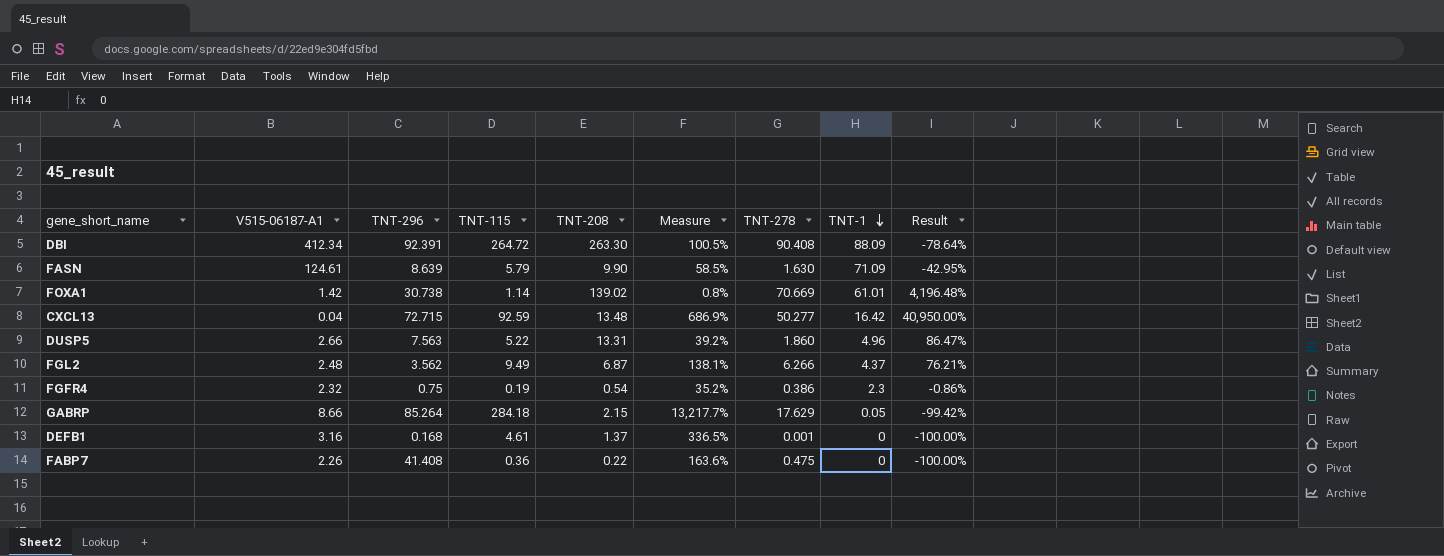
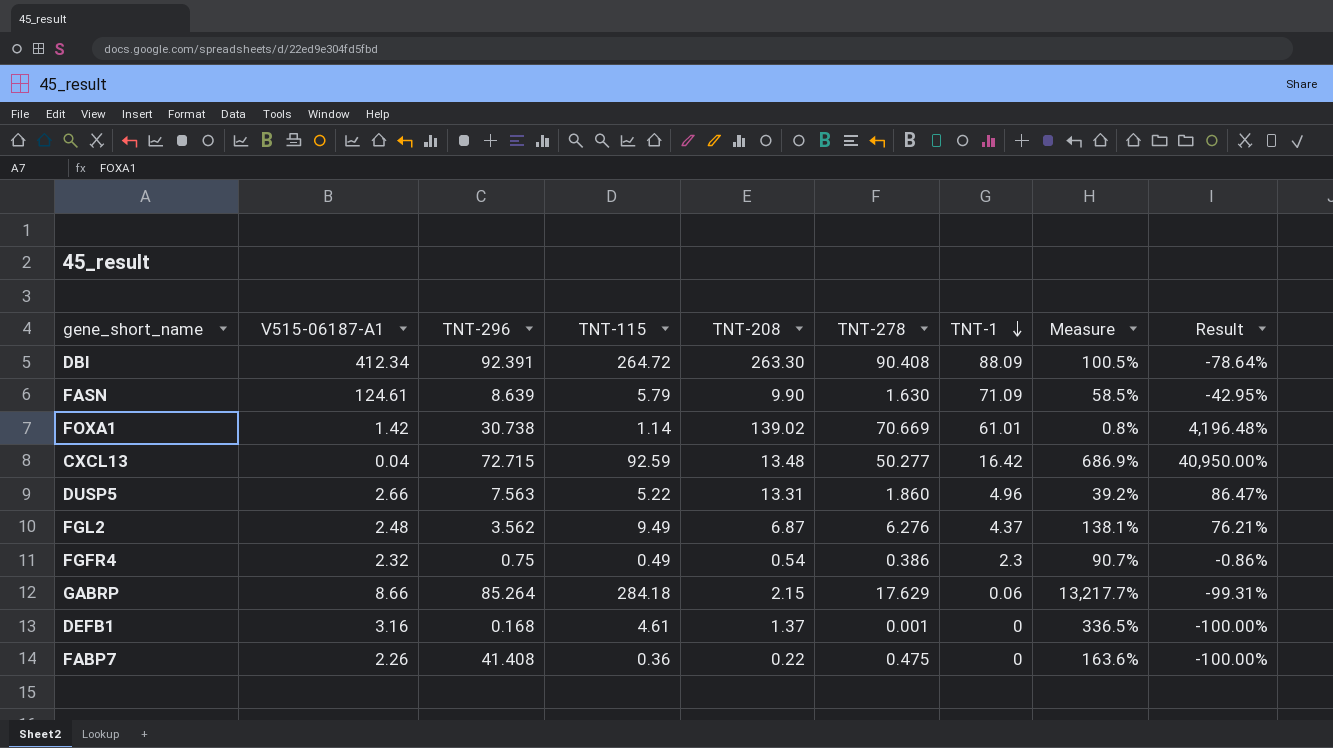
column Measure | position: 6 -> 8
FGL2 | TNT-278: 6.266 -> 6.276
FGFR4 | TNT-115: 0.19 -> 0.49
FGFR4 | Measure: 35.2% -> 90.7%
GABRP | TNT-1: 0.05 -> 0.06
GABRP | Result: -99.42% -> -99.31%

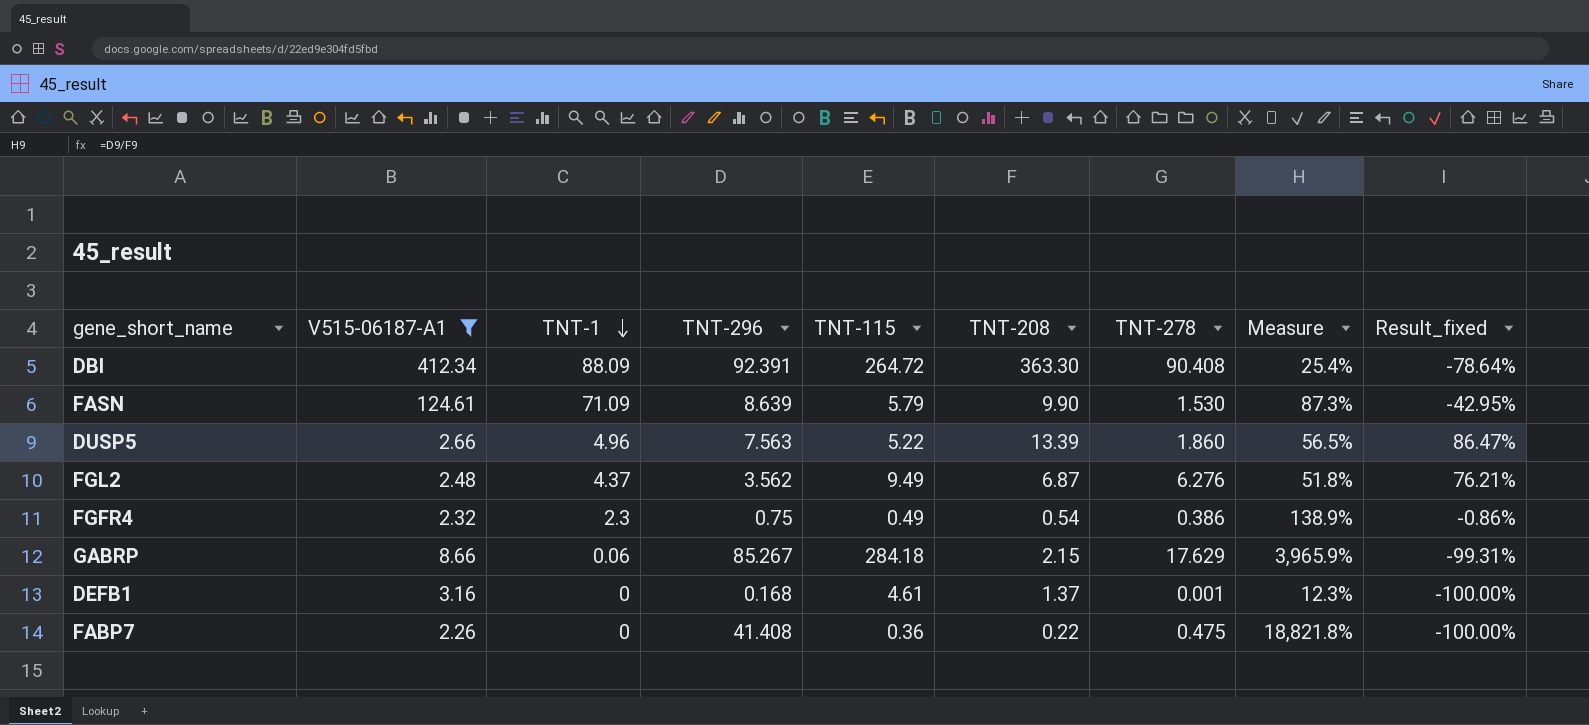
filter: none -> V515-06187-A1 >= 2.26
column TNT-1 | position: 7 -> 3
column Measure | formula: [TNT-115] / [TNT-208] -> [TNT-296] / [TNT-208]
column name: Result -> Result_fixed
DBI | TNT-208: 263.30 -> 363.30
FASN | TNT-278: 1.630 -> 1.530
DUSP5 | TNT-208: 13.31 -> 13.39
GABRP | TNT-296: 85.264 -> 85.267

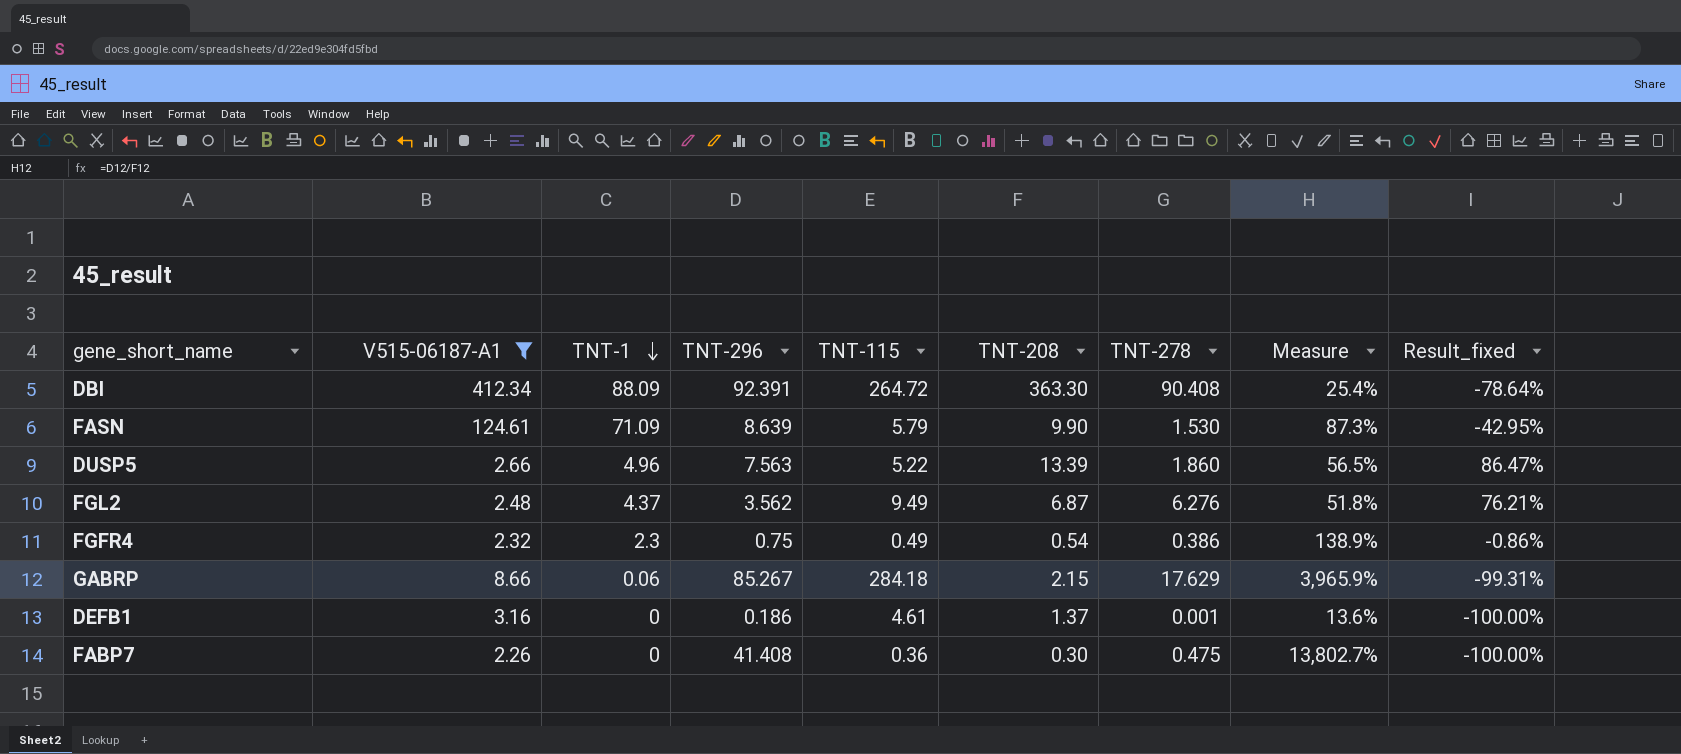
DEFB1 | TNT-296: 0.168 -> 0.186
DEFB1 | Measure: 12.3% -> 13.6%
FABP7 | TNT-208: 0.22 -> 0.30
FABP7 | Measure: 18,821.8% -> 13,802.7%

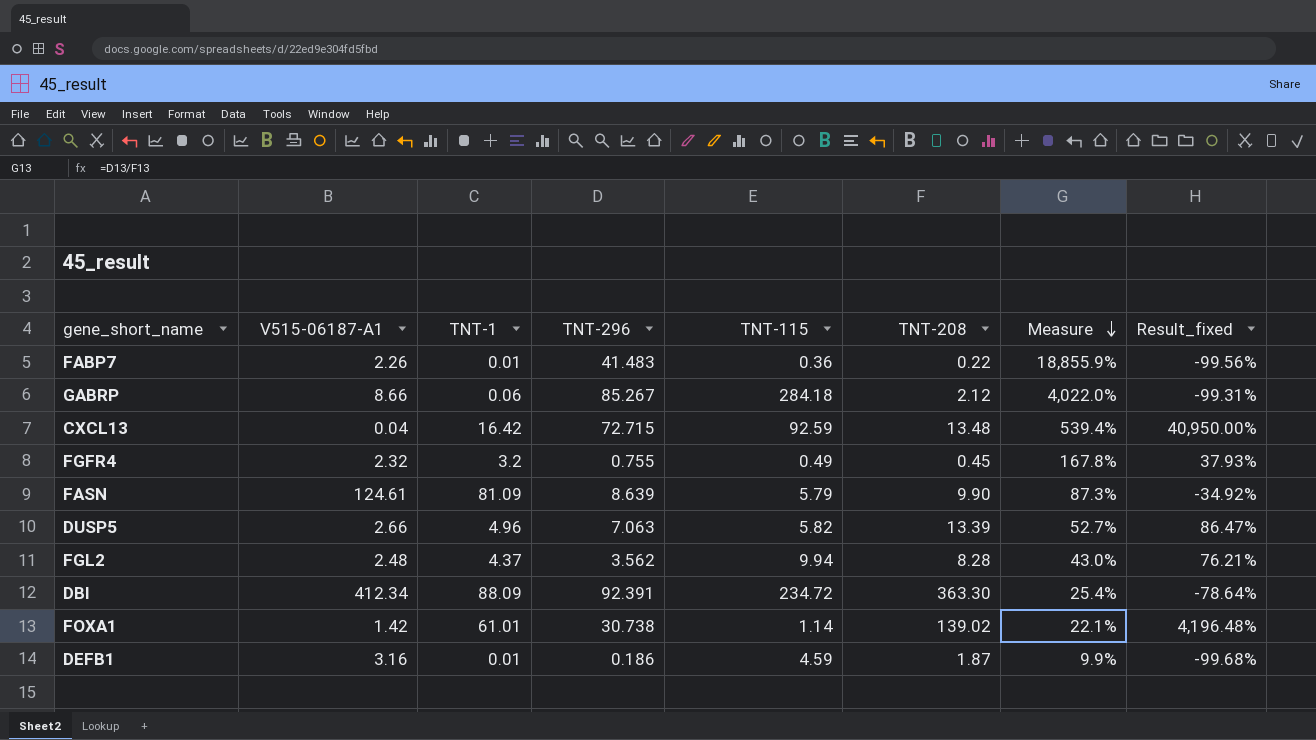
filter: V515-06187-A1 >= 2.26 -> none
row order: TNT-1 descending -> Measure descending
column TNT-278 | position: 7 -> none
FABP7 | TNT-1: 0 -> 0.01
FABP7 | TNT-296: 41.408 -> 41.483
FABP7 | TNT-208: 0.30 -> 0.22
FABP7 | Measure: 13,802.7% -> 18,855.9%
FABP7 | Result_fixed: -100.00% -> -99.56%
GABRP | TNT-208: 2.15 -> 2.12
GABRP | Measure: 3,965.9% -> 4,022.0%
FGFR4 | TNT-1: 2.3 -> 3.2
FGFR4 | TNT-296: 0.75 -> 0.755
FGFR4 | TNT-208: 0.54 -> 0.45
FGFR4 | Measure: 138.9% -> 167.8%
FGFR4 | Result_fixed: -0.86% -> 37.93%
FASN | TNT-1: 71.09 -> 81.09
FASN | Result_fixed: -42.95% -> -34.92%
DUSP5 | TNT-296: 7.563 -> 7.063
DUSP5 | TNT-115: 5.22 -> 5.82
DUSP5 | Measure: 56.5% -> 52.7%
FGL2 | TNT-115: 9.49 -> 9.94
FGL2 | TNT-208: 6.87 -> 8.28
FGL2 | Measure: 51.8% -> 43.0%
DBI | TNT-115: 264.72 -> 234.72
DEFB1 | TNT-1: 0 -> 0.01
DEFB1 | TNT-115: 4.61 -> 4.59
DEFB1 | TNT-208: 1.37 -> 1.87
DEFB1 | Measure: 13.6% -> 9.9%
DEFB1 | Result_fixed: -100.00% -> -99.68%

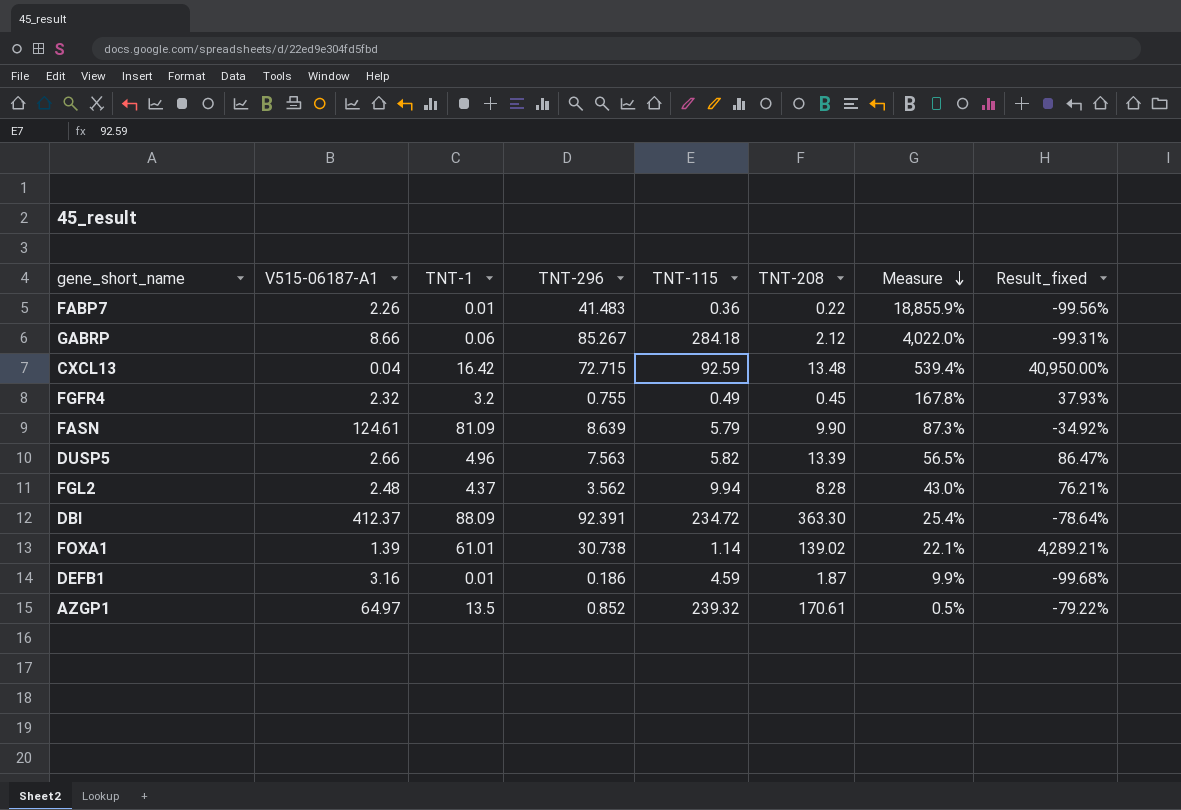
DUSP5 | TNT-296: 7.063 -> 7.563
DUSP5 | Measure: 52.7% -> 56.5%
DBI | V515-06187-A1: 412.34 -> 412.37
FOXA1 | V515-06187-A1: 1.42 -> 1.39
FOXA1 | Result_fixed: 4,196.48% -> 4,289.21%
row AZGP1: none -> 64.97 | 13.5 | 0.852 | 239.32 | 170.61 | 0.5% | -79.22%

